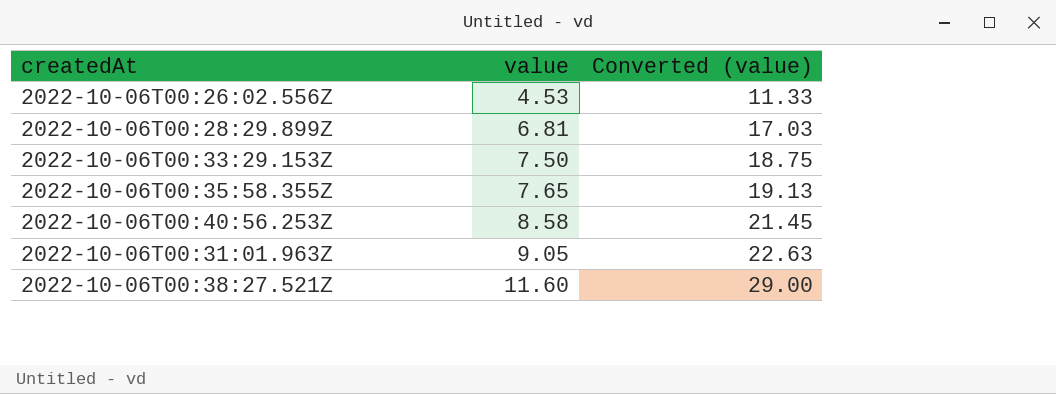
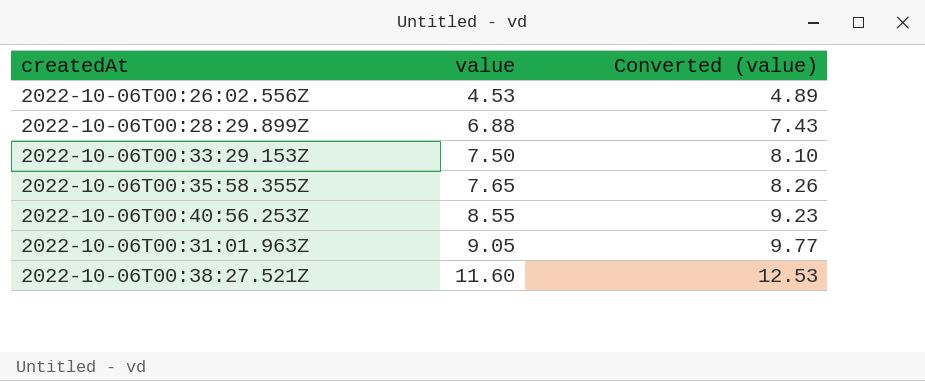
column Converted (value) | formula: [value] * 2.5 -> [value] * 1.08
2022-10-06T00:28:29.899Z | value: 6.81 -> 6.88
2022-10-06T00:40:56.253Z | value: 8.58 -> 8.55

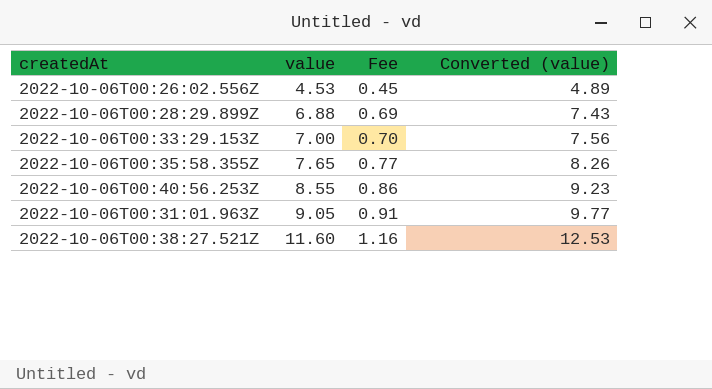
column Fee | formula: none -> [value] * 0.1
2022-10-06T00:33:29.153Z | value: 7.50 -> 7.00
2022-10-06T00:33:29.153Z | Converted (value): 8.10 -> 7.56

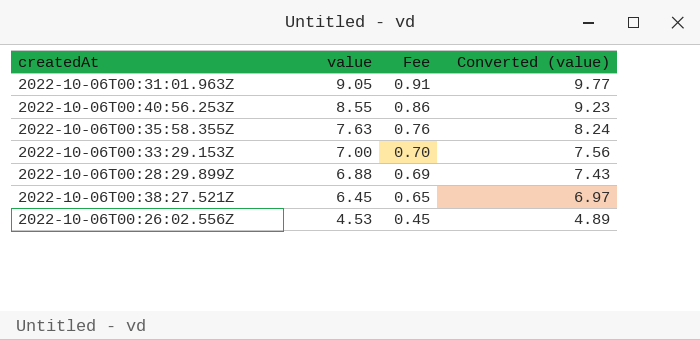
row order: value ascending -> value descending
2022-10-06T00:35:58.355Z | value: 7.65 -> 7.63
2022-10-06T00:35:58.355Z | Fee: 0.77 -> 0.76
2022-10-06T00:35:58.355Z | Converted (value): 8.26 -> 8.24
2022-10-06T00:38:27.521Z | value: 11.60 -> 6.45
2022-10-06T00:38:27.521Z | Fee: 1.16 -> 0.65
2022-10-06T00:38:27.521Z | Converted (value): 12.53 -> 6.97

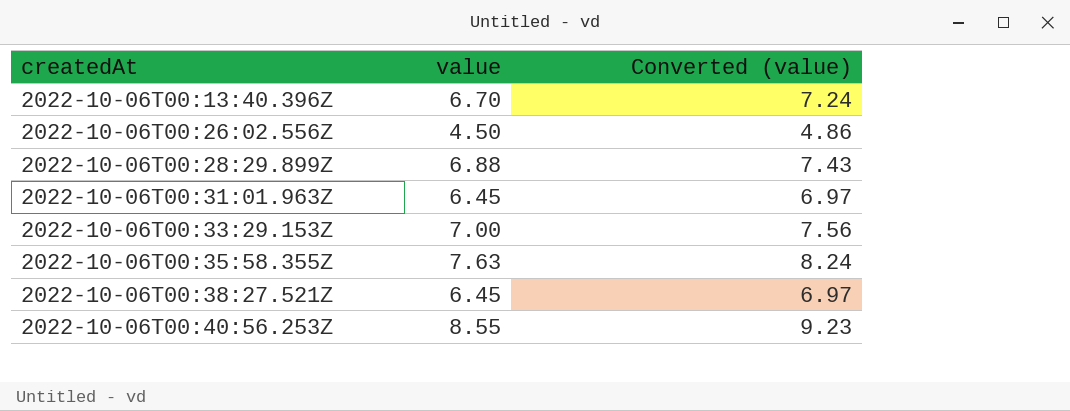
row order: value descending -> createdAt ascending
column Fee | formula: [value] * 0.1 -> none
row 2022-10-06T00:13:40.396Z: none -> 6.70 | 7.24
2022-10-06T00:26:02.556Z | value: 4.53 -> 4.50
2022-10-06T00:26:02.556Z | Converted (value): 4.89 -> 4.86
2022-10-06T00:31:01.963Z | value: 9.05 -> 6.45
2022-10-06T00:31:01.963Z | Converted (value): 9.77 -> 6.97

